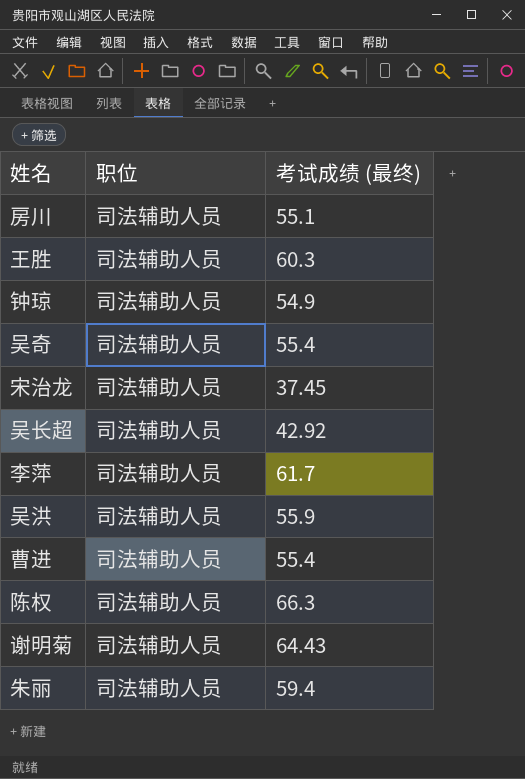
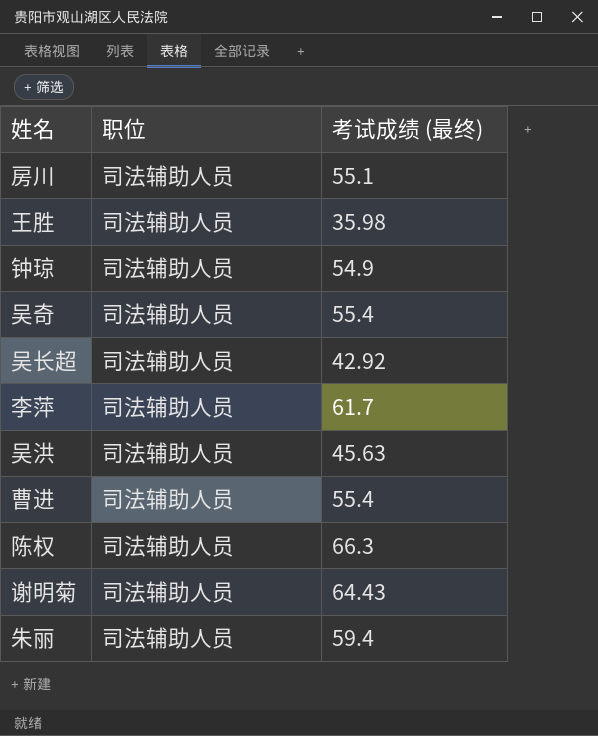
row 宋治龙: 司法辅助人员 | 37.45 -> none
王胜 | 考试成绩 (最终): 60.3 -> 35.98
吴洪 | 考试成绩 (最终): 55.9 -> 45.63

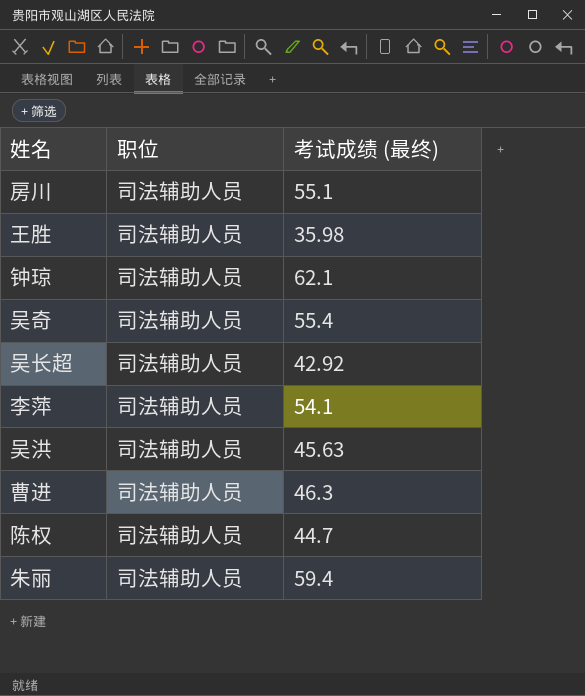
row 谢明菊: 司法辅助人员 | 64.43 -> none
钟琼 | 考试成绩 (最终): 54.9 -> 62.1
李萍 | 考试成绩 (最终): 61.7 -> 54.1
曹进 | 考试成绩 (最终): 55.4 -> 46.3
陈权 | 考试成绩 (最终): 66.3 -> 44.7

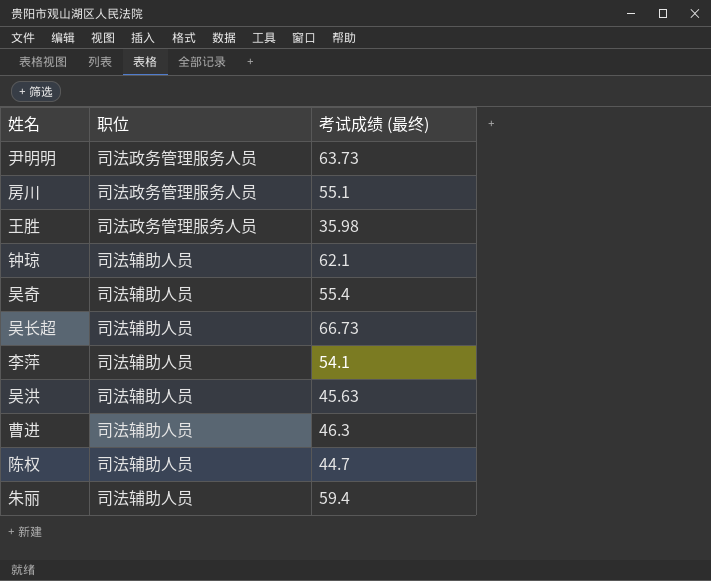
row 尹明明: none -> 司法政务管理服务人员 | 63.73
房川 | 职位: 司法辅助人员 -> 司法政务管理服务人员
王胜 | 职位: 司法辅助人员 -> 司法政务管理服务人员
吴长超 | 考试成绩 (最终): 42.92 -> 66.73

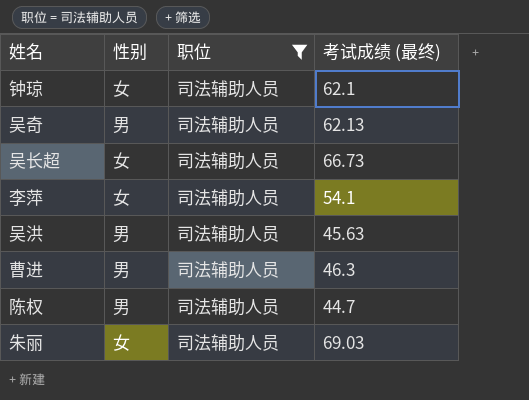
filter: none -> 职位 = 司法辅助人员
column 性别 | position: none -> 2
吴奇 | 考试成绩 (最终): 55.4 -> 62.13
朱丽 | 考试成绩 (最终): 59.4 -> 69.03

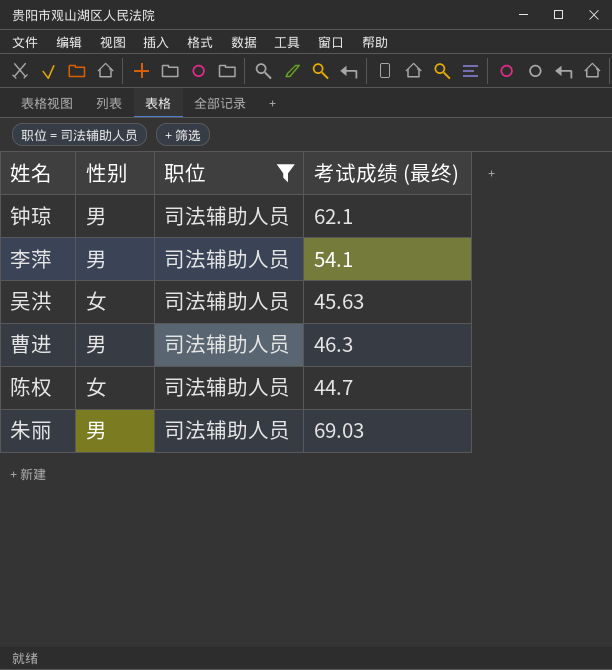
row 吴奇: 男 | 司法辅助人员 | 62.13 -> none
row 吴长超: 女 | 司法辅助人员 | 66.73 -> none
钟琼 | 性别: 女 -> 男
李萍 | 性别: 女 -> 男
吴洪 | 性别: 男 -> 女
陈权 | 性别: 男 -> 女
朱丽 | 性别: 女 -> 男

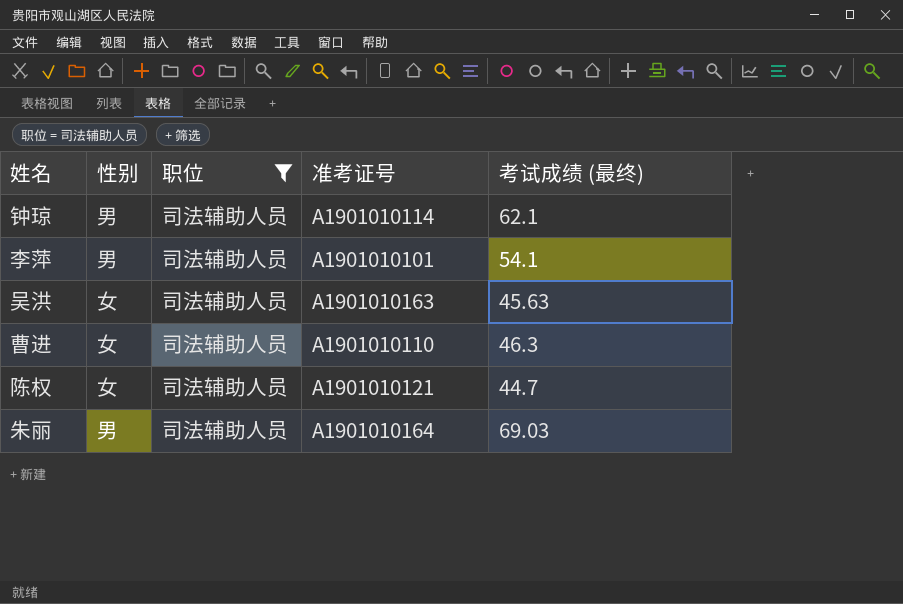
column 准考证号 | position: none -> 4
曹进 | 性别: 男 -> 女

